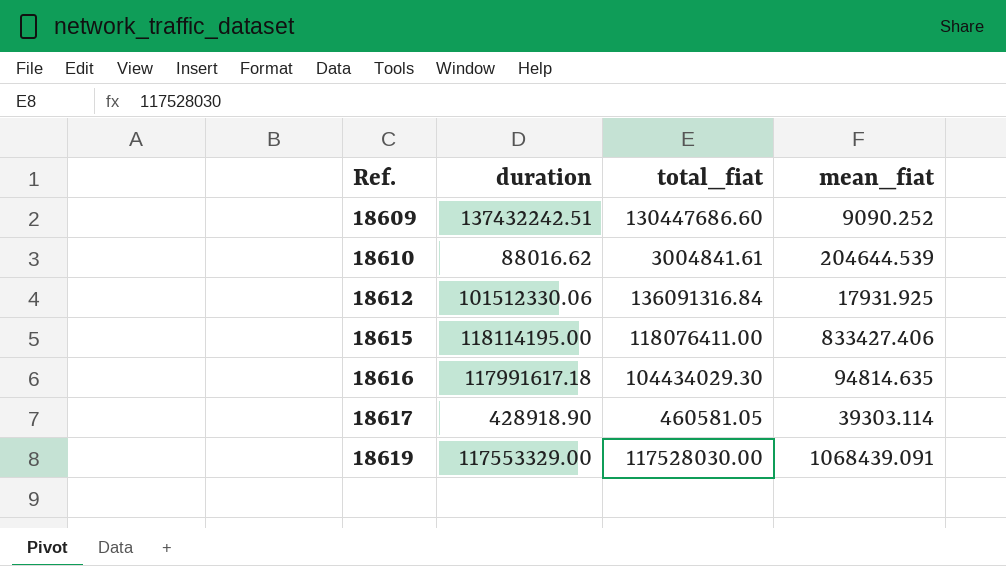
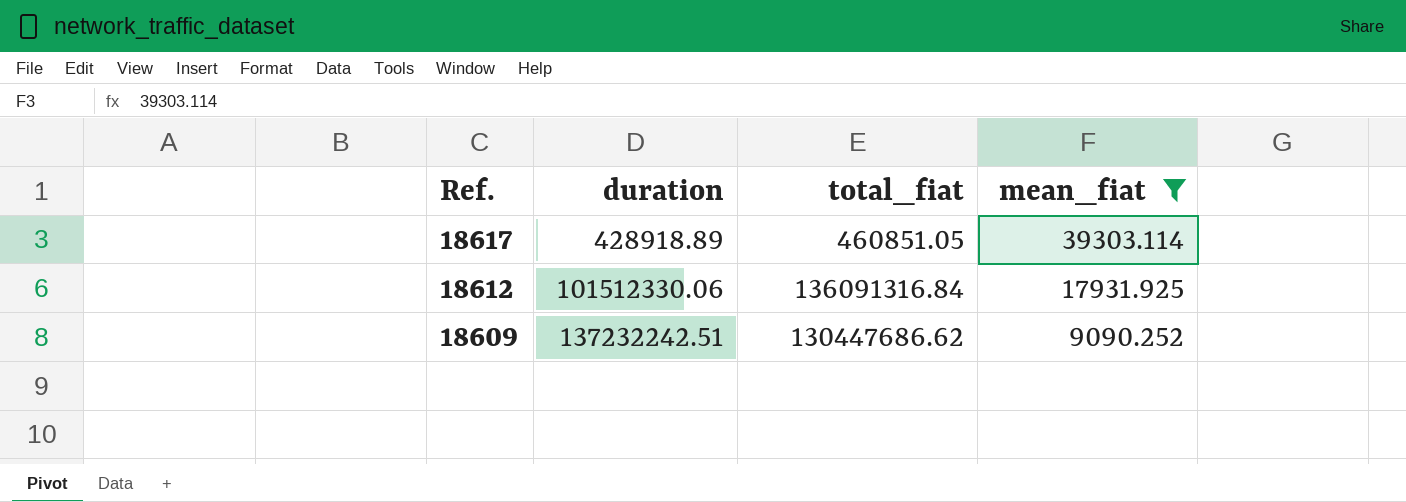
filter: none -> mean_fiat <= 39303.114
row order: Ref. ascending -> Ref. descending
18617 | duration: 428918.90 -> 428918.89
18617 | total_fiat: 460581.05 -> 460851.05
18609 | duration: 137432242.51 -> 137232242.51
18609 | total_fiat: 130447686.60 -> 130447686.62

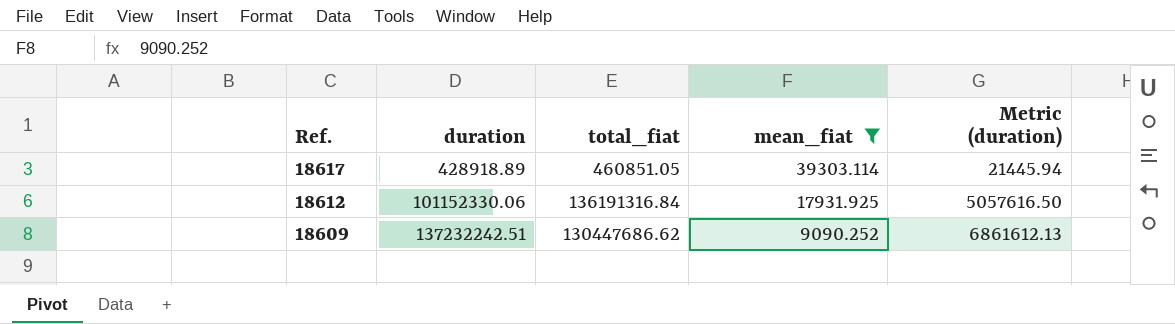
column Metric (duration) | formula: none -> [duration] * 0.05
18612 | duration: 101512330.06 -> 101152330.06
18612 | total_fiat: 136091316.84 -> 136191316.84

